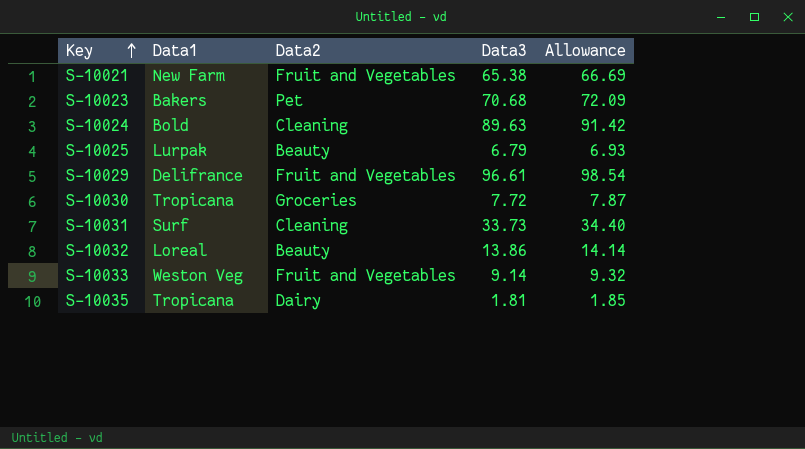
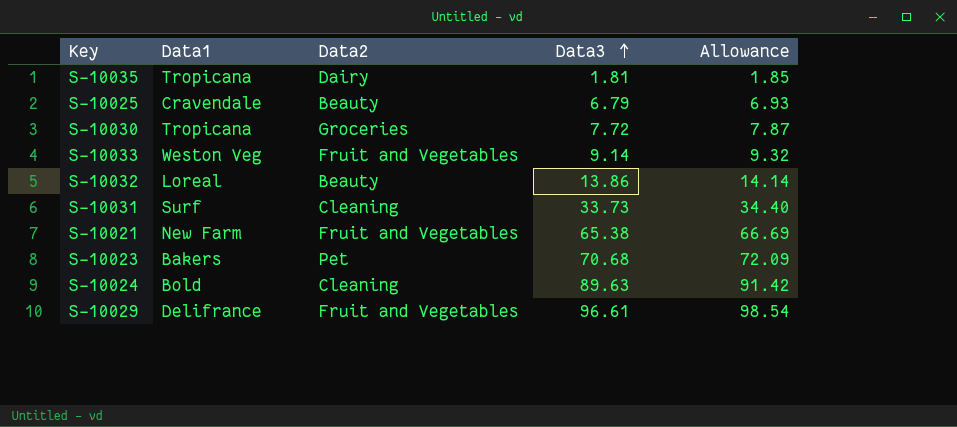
row order: Key ascending -> Data3 ascending
S-10025 | Data1: Lurpak -> Cravendale

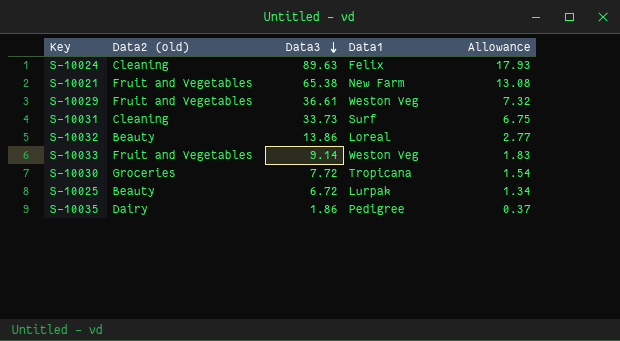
row order: Data3 ascending -> Data3 descending
column name: Data2 -> Data2 (old)
column Data1 | position: 2 -> 4
column Allowance | formula: [Data3] * 1.02 -> [Data3] * 0.2
row S-10023: Bakers | Pet | 70.68 | 72.09 -> none
S-10024 | Data1: Bold -> Felix
S-10029 | Data3: 96.61 -> 36.61
S-10029 | Data1: Delifrance -> Weston Veg
S-10025 | Data3: 6.79 -> 6.72
S-10025 | Data1: Cravendale -> Lurpak
S-10035 | Data3: 1.81 -> 1.86
S-10035 | Data1: Tropicana -> Pedigree

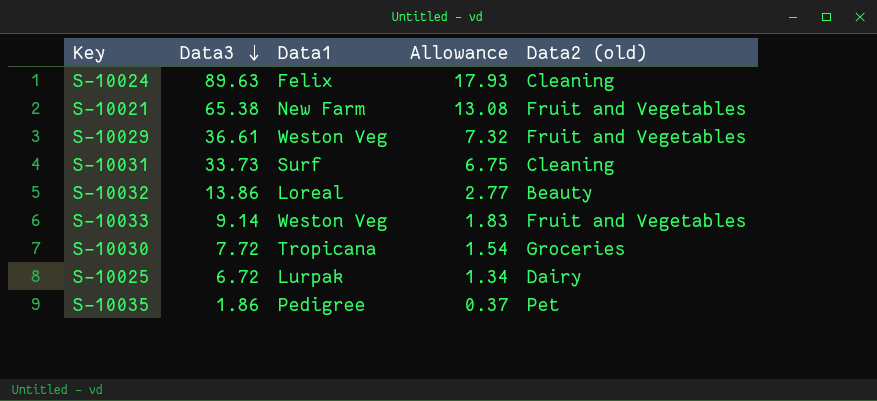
column Data2 (old) | position: 2 -> 5
S-10025 | Data2 (old): Beauty -> Dairy
S-10035 | Data2 (old): Dairy -> Pet

